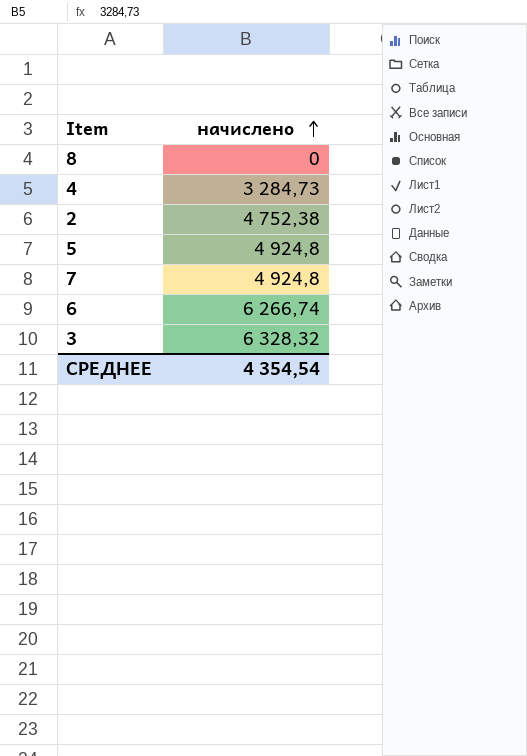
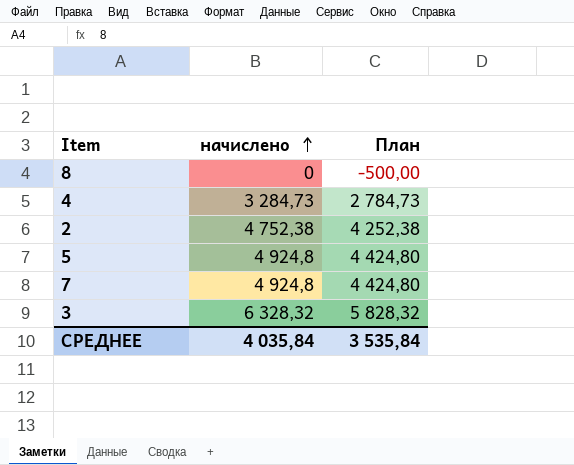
column План | formula: none -> [начислено] - 500
row 6: 6 266,74 -> none
СРЕДНЕЕ | начислено: 4 354,54 -> 4 035,84

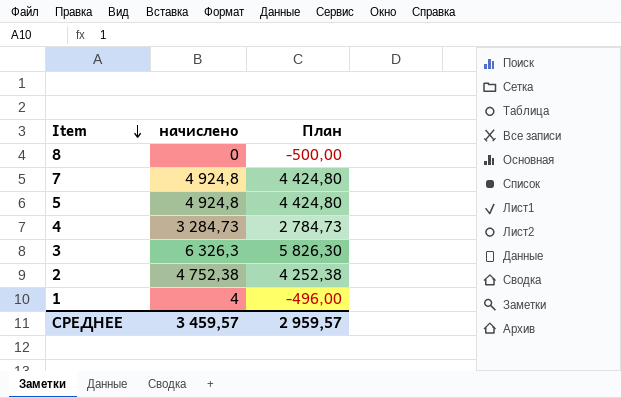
row order: начислено ascending -> Item descending
3 | начислено: 6 328,32 -> 6 326,3
3 | План: 5 828,32 -> 5 826,30
row 1: none -> 4 | -496,00
СРЕДНЕЕ | начислено: 4 035,84 -> 3 459,57
СРЕДНЕЕ | План: 3 535,84 -> 2 959,57

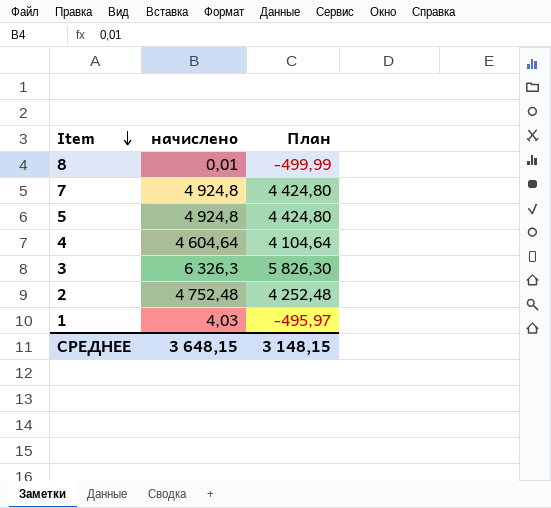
8 | начислено: 0 -> 0,01
8 | План: -500,00 -> -499,99
4 | начислено: 3 284,73 -> 4 604,64
4 | План: 2 784,73 -> 4 104,64
2 | начислено: 4 752,38 -> 4 752,48
2 | План: 4 252,38 -> 4 252,48
1 | начислено: 4 -> 4,03
1 | План: -496,00 -> -495,97
СРЕДНЕЕ | начислено: 3 459,57 -> 3 648,15
СРЕДНЕЕ | План: 2 959,57 -> 3 148,15

